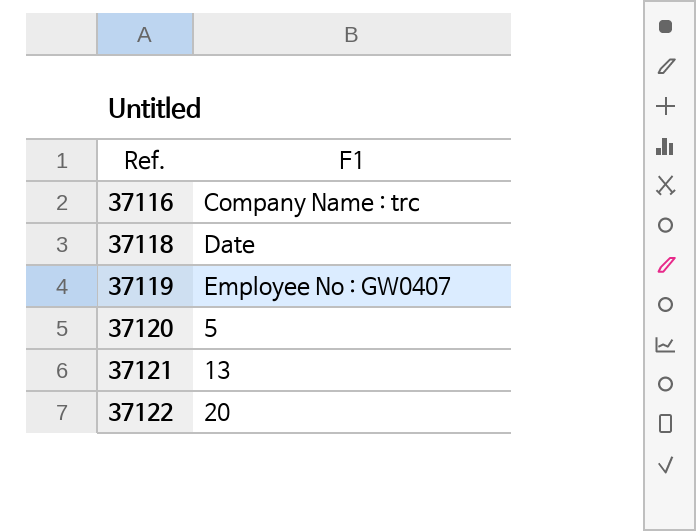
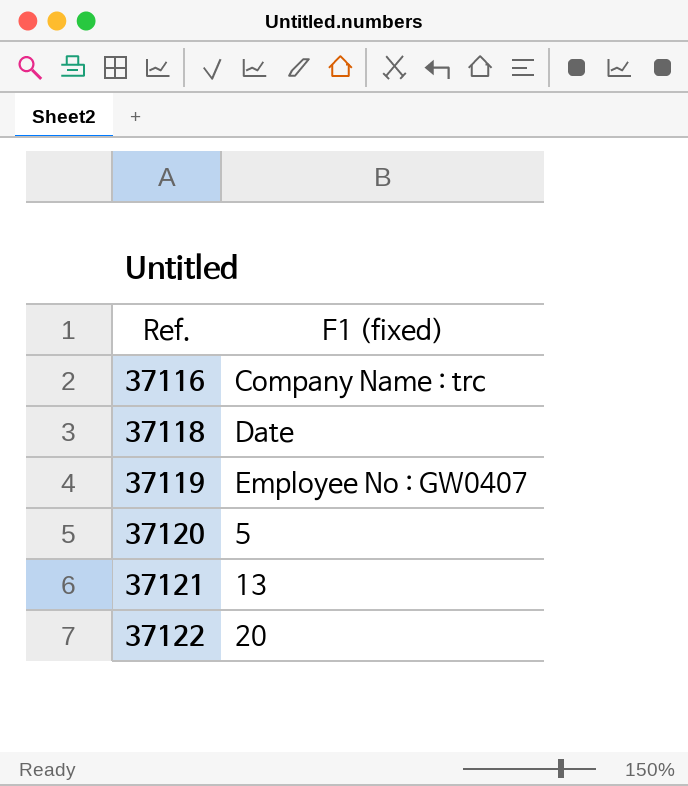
column name: F1 -> F1 (fixed)

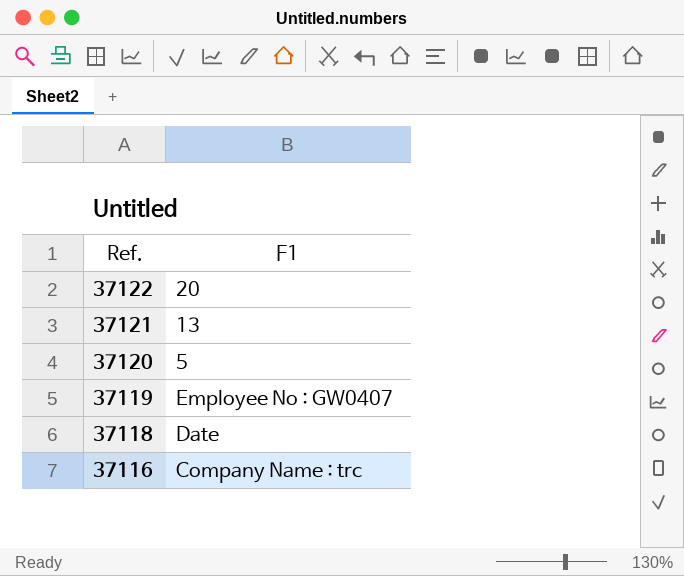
row order: Ref. ascending -> Ref. descending
column name: F1 (fixed) -> F1

